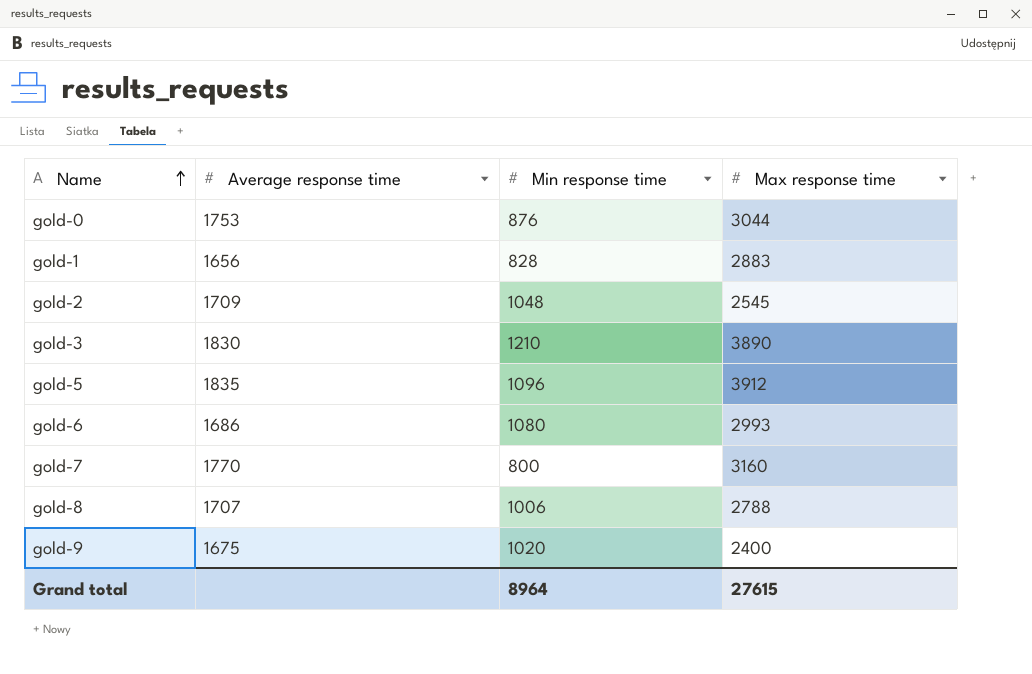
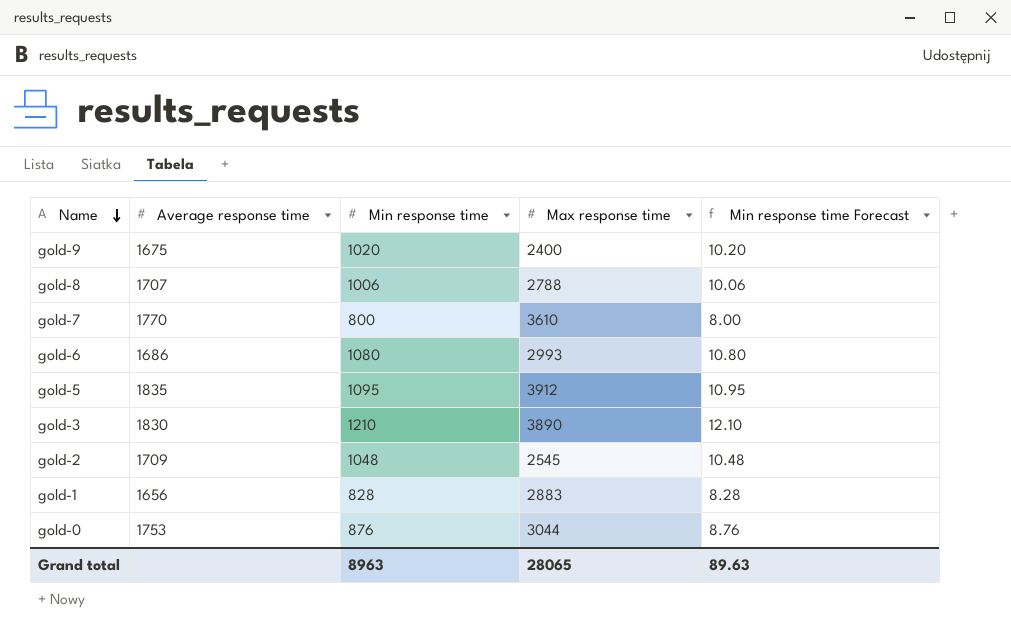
row order: Name ascending -> Name descending
column Min response time Forecast | formula: none -> [Min response time] * 0.01
gold-7 | Max response time: 3160 -> 3610
gold-5 | Min response time: 1096 -> 1095
Grand total | Min response time: 8964 -> 8963
Grand total | Max response time: 27615 -> 28065

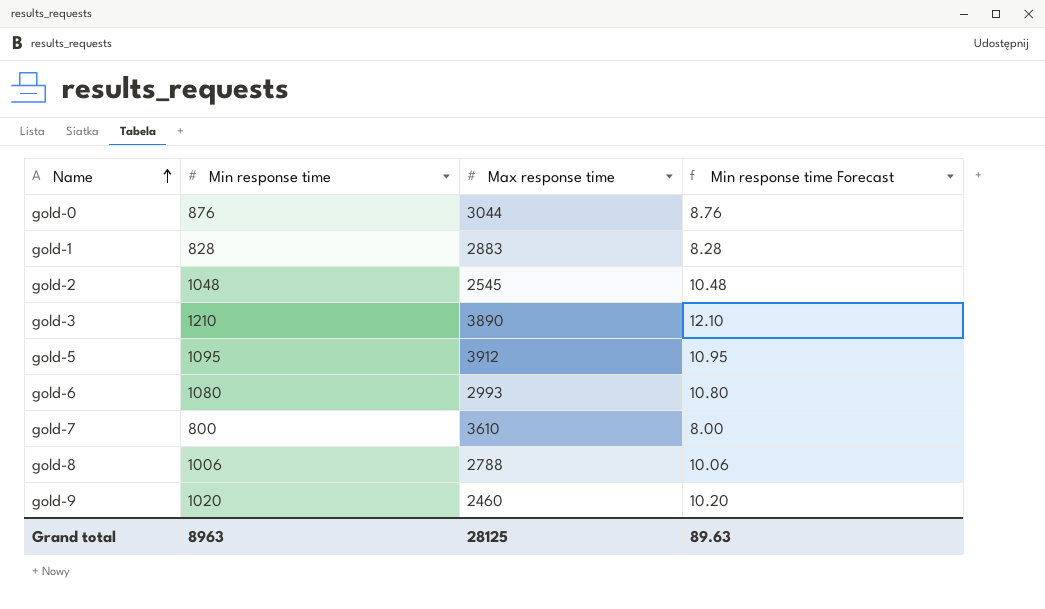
row order: Name descending -> Name ascending
column Average response time | position: 2 -> none
gold-9 | Max response time: 2400 -> 2460
Grand total | Max response time: 28065 -> 28125

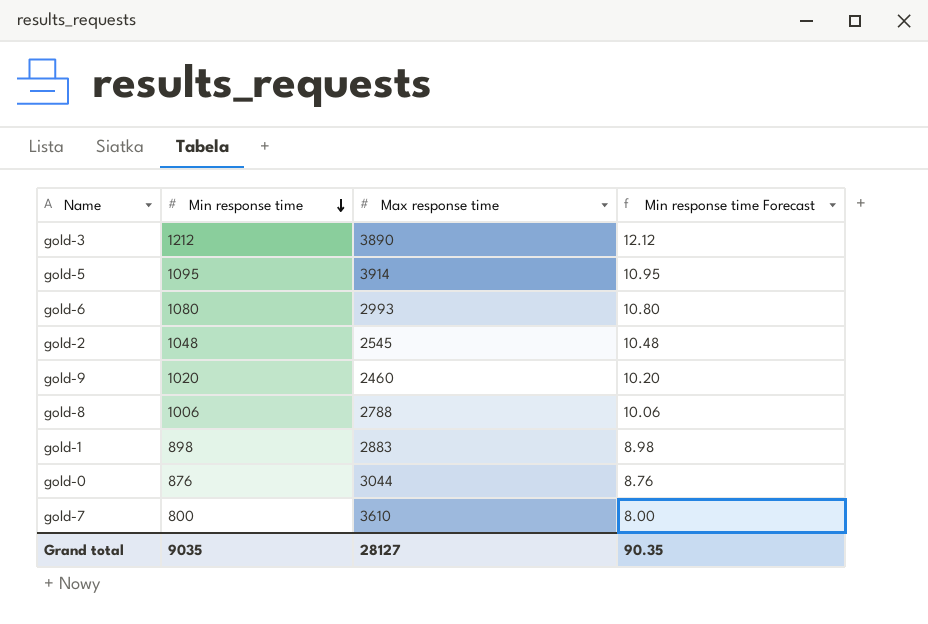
row order: Name ascending -> Min response time descending
gold-3 | Min response time: 1210 -> 1212
gold-3 | Min response time Forecast: 12.10 -> 12.12
gold-5 | Max response time: 3912 -> 3914
gold-1 | Min response time: 828 -> 898
gold-1 | Min response time Forecast: 8.28 -> 8.98
Grand total | Min response time: 8963 -> 9035
Grand total | Max response time: 28125 -> 28127
Grand total | Min response time Forecast: 89.63 -> 90.35

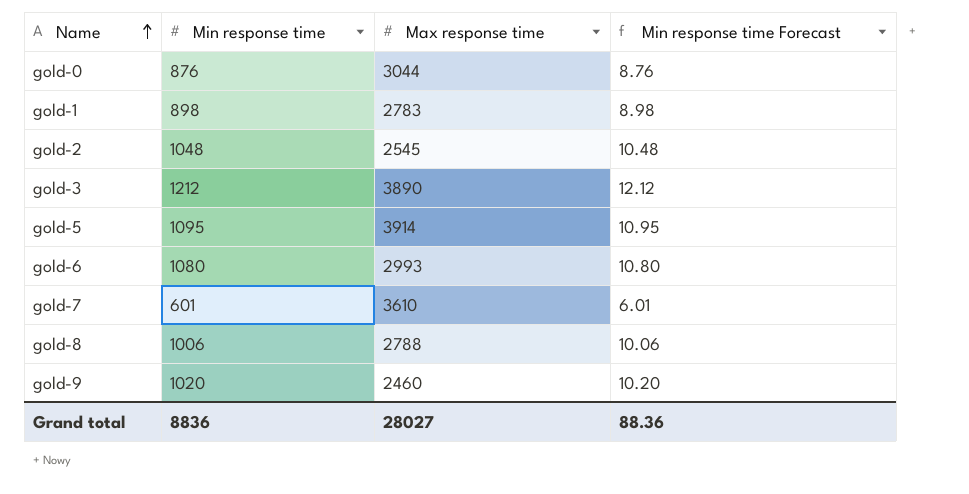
row order: Min response time descending -> Name ascending
gold-1 | Max response time: 2883 -> 2783
gold-7 | Min response time: 800 -> 601
gold-7 | Min response time Forecast: 8.00 -> 6.01
Grand total | Min response time: 9035 -> 8836
Grand total | Max response time: 28127 -> 28027
Grand total | Min response time Forecast: 90.35 -> 88.36

